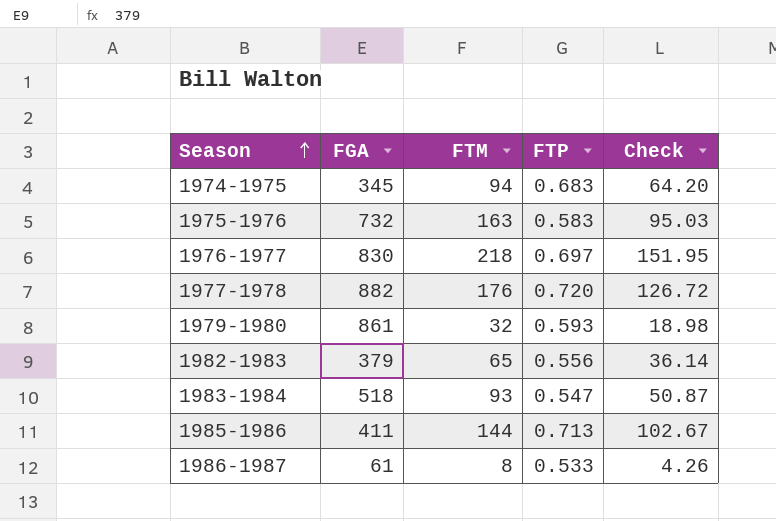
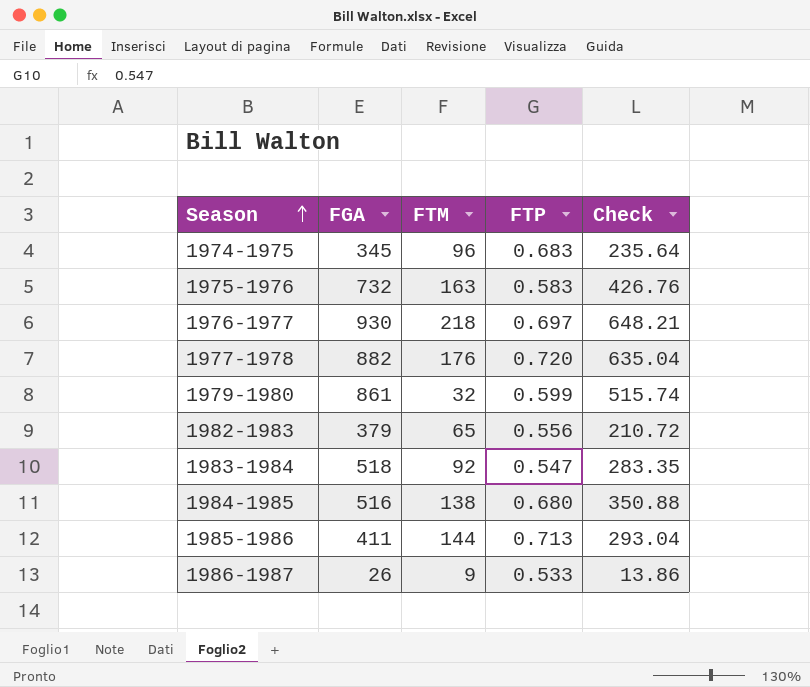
column Check | formula: [FTM] * [FTP] -> [FGA] * [FTP]
1974-1975 | FTM: 94 -> 96
1976-1977 | FGA: 830 -> 930
1979-1980 | FTP: 0.593 -> 0.599
1983-1984 | FTM: 93 -> 92
row 1984-1985: none -> 516 | 138 | 0.680 | 350.88
1986-1987 | FGA: 61 -> 26
1986-1987 | FTM: 8 -> 9

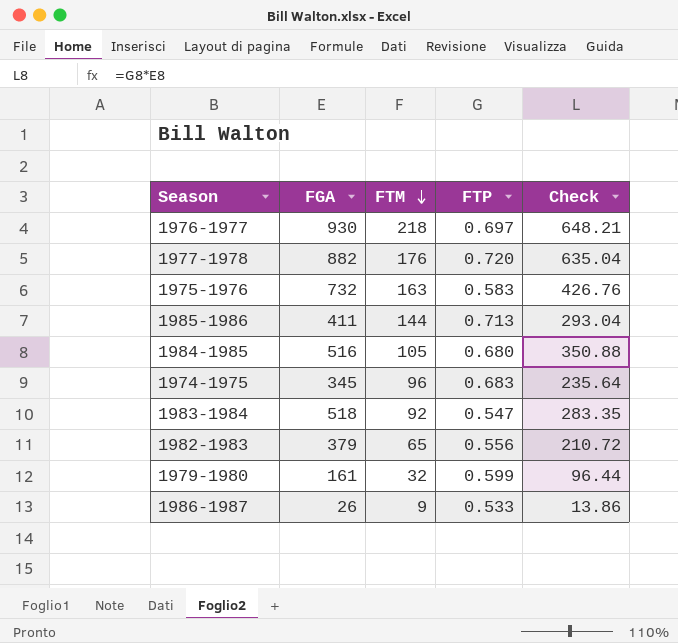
row order: Season ascending -> FTM descending
1984-1985 | FTM: 138 -> 105
1979-1980 | FGA: 861 -> 161
1979-1980 | Check: 515.74 -> 96.44

